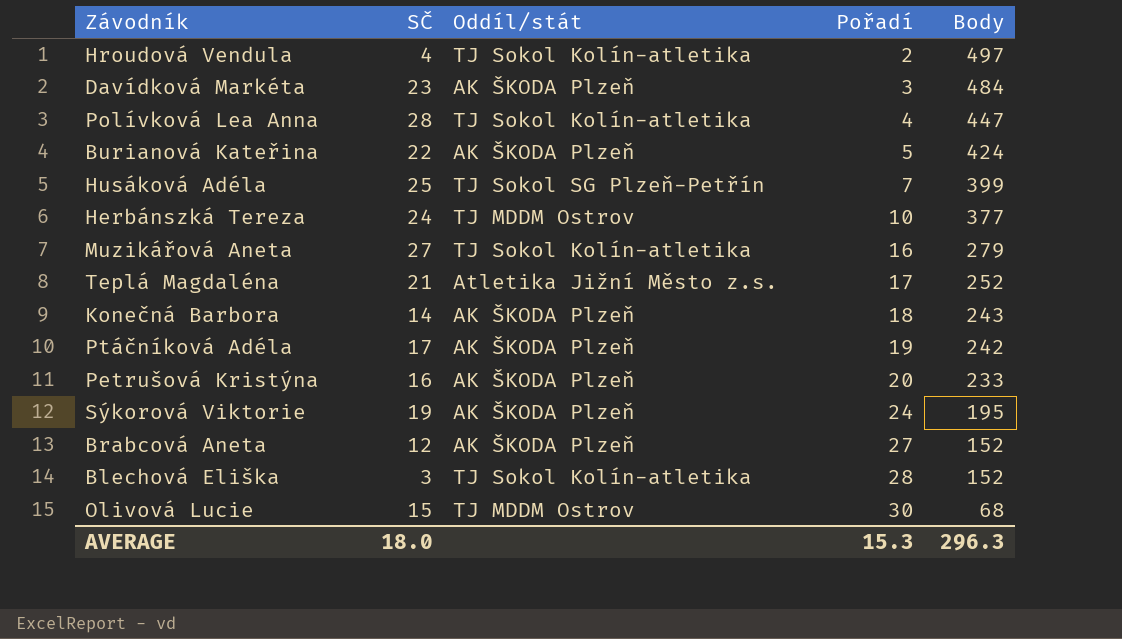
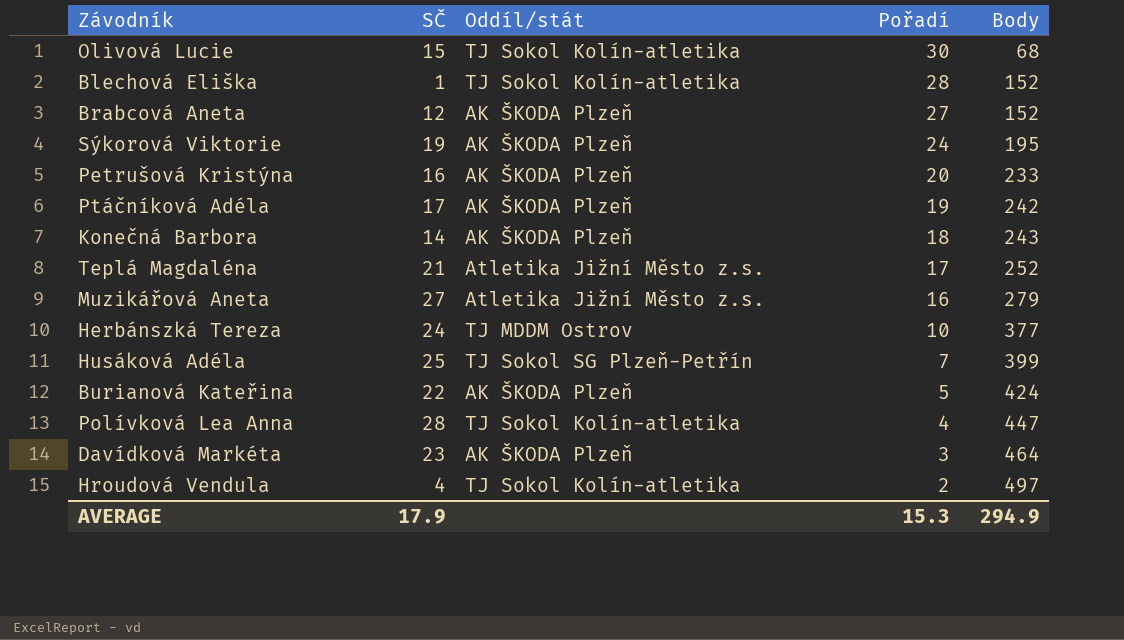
row order: Pořadí ascending -> Pořadí descending
Olivová Lucie | Oddíl/stát: TJ MDDM Ostrov -> TJ Sokol Kolín-atletika
Blechová Eliška | SČ: 3 -> 1
Muzikářová Aneta | Oddíl/stát: TJ Sokol Kolín-atletika -> Atletika Jižní Město z.s.
Davídková Markéta | Body: 484 -> 464
AVERAGE | SČ: 18.0 -> 17.9
AVERAGE | Body: 296.3 -> 294.9

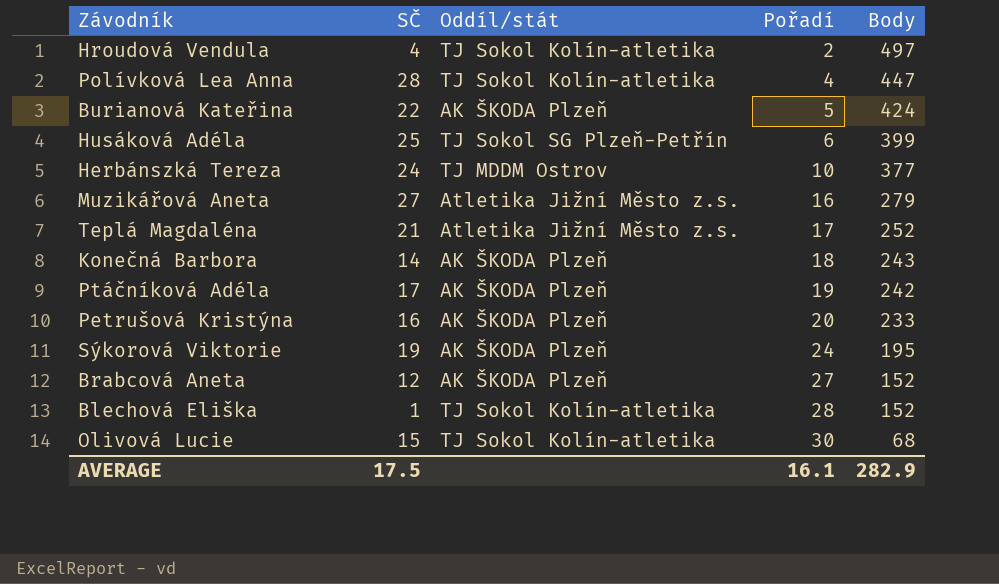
row order: Pořadí descending -> Pořadí ascending
row Davídková Markéta: 23 | AK ŠKODA Plzeň | 3 | 464 -> none
Husáková Adéla | Pořadí: 7 -> 6
AVERAGE | SČ: 17.9 -> 17.5
AVERAGE | Pořadí: 15.3 -> 16.1
AVERAGE | Body: 294.9 -> 282.9

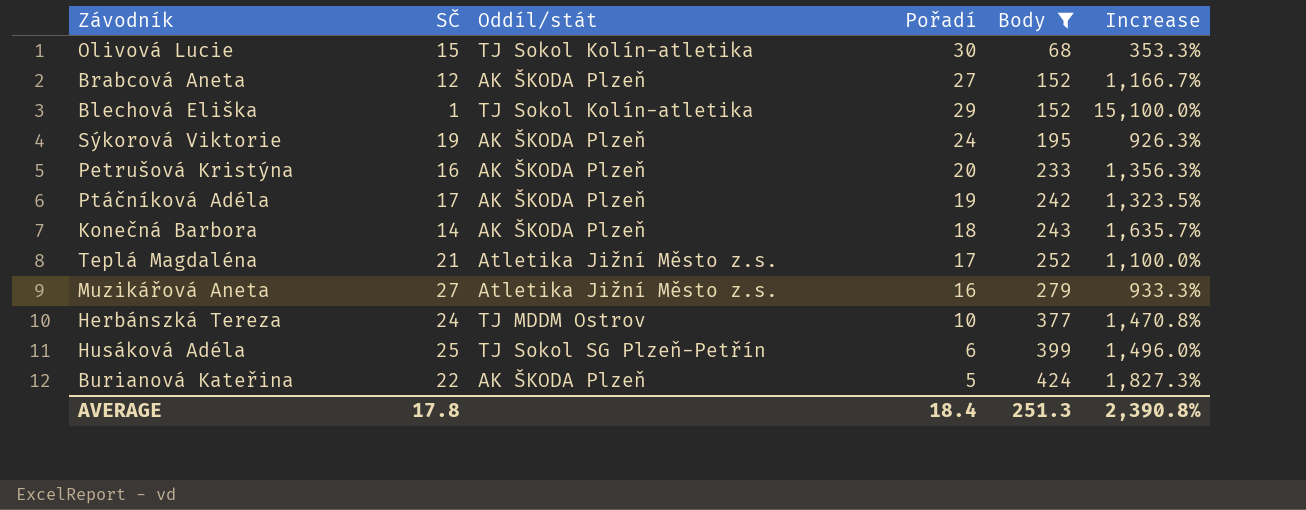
filter: none -> Body <= 424
row order: Pořadí ascending -> Body ascending
column Increase | formula: none -> ([Body] - [SČ]) / [SČ]
Blechová Eliška | Pořadí: 28 -> 29
AVERAGE | SČ: 17.5 -> 17.8
AVERAGE | Pořadí: 16.1 -> 18.4
AVERAGE | Body: 282.9 -> 251.3

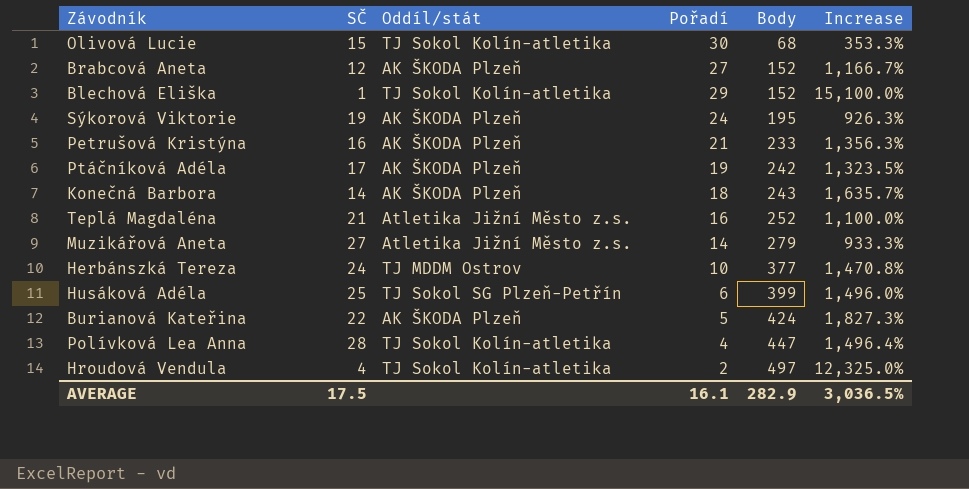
filter: Body <= 424 -> none
Petrušová Kristýna | Pořadí: 20 -> 21
Teplá Magdaléna | Pořadí: 17 -> 16
Muzikářová Aneta | Pořadí: 16 -> 14
AVERAGE | SČ: 17.8 -> 17.5
AVERAGE | Pořadí: 18.4 -> 16.1
AVERAGE | Body: 251.3 -> 282.9
AVERAGE | Increase: 2,390.8% -> 3,036.5%

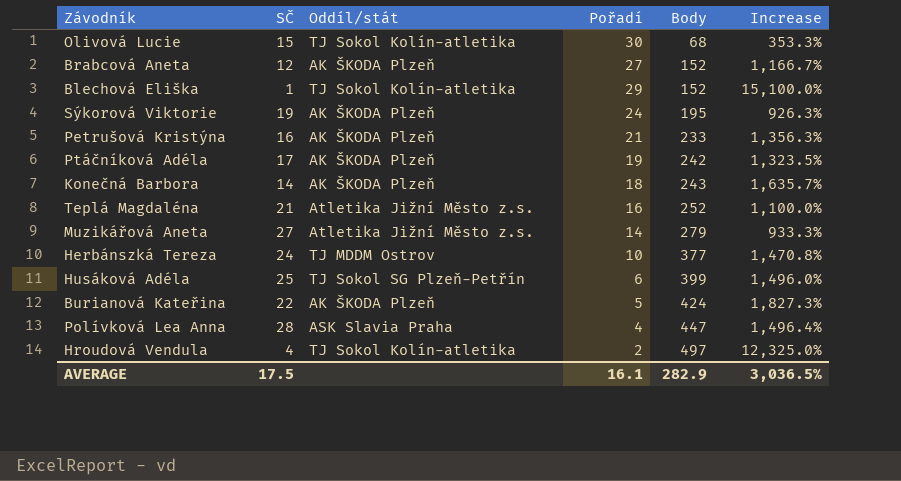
Polívková Lea Anna | Oddíl/stát: TJ Sokol Kolín-atletika -> ASK Slavia Praha

